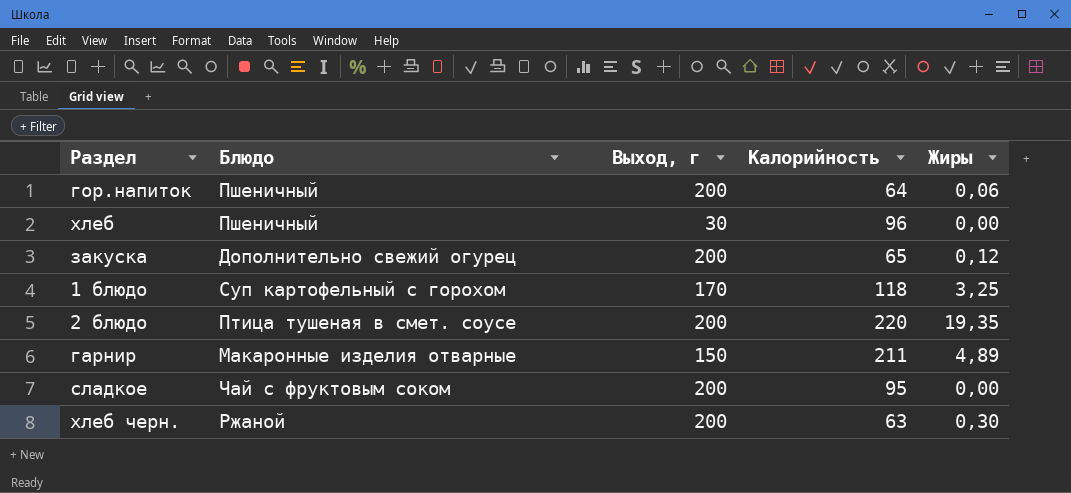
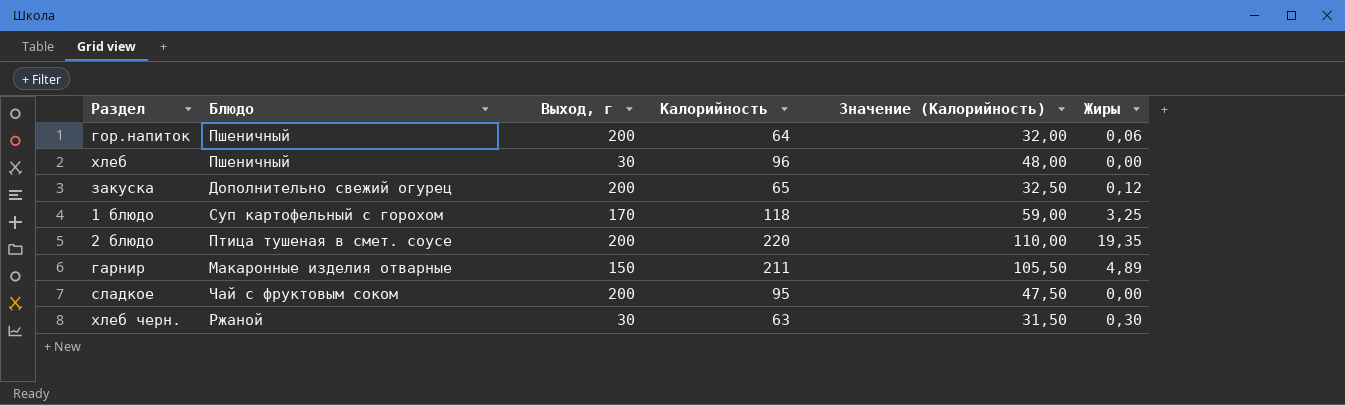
column Значение (Калорийность) | formula: none -> [Калорийность] * 0,5
хлеб черн. | Выход, г: 200 -> 30

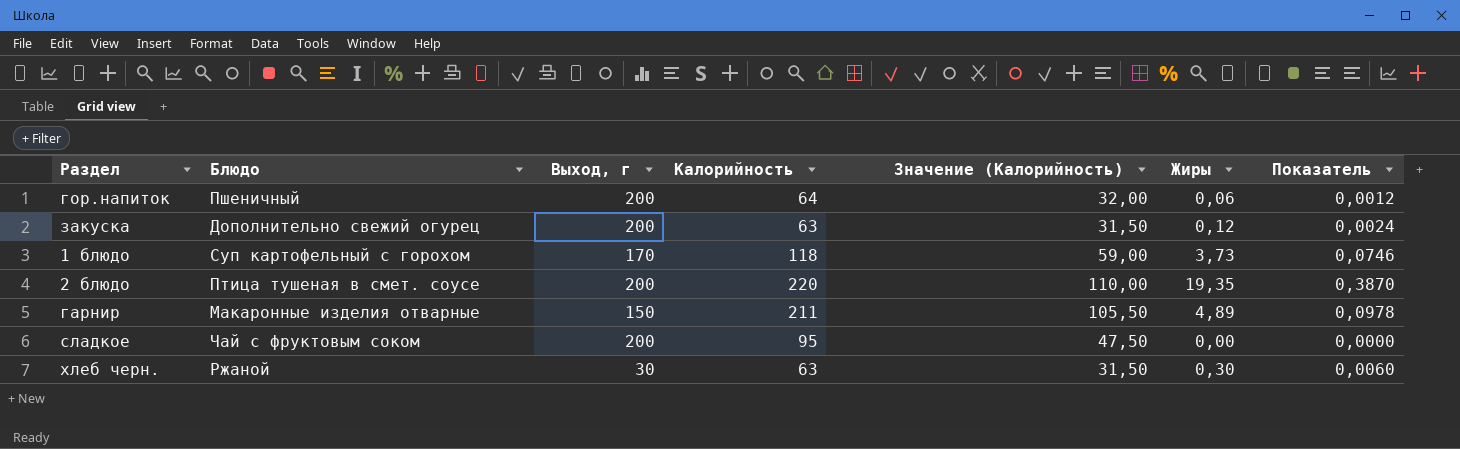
column Показатель | formula: none -> [Жиры] * 0,02
row хлеб: Пшеничный | 30 | 96 | 48,00 | 0,00 -> none
закуска | Калорийность: 65 -> 63
закуска | Значение (Калорийность): 32,50 -> 31,50
1 блюдо | Жиры: 3,25 -> 3,73

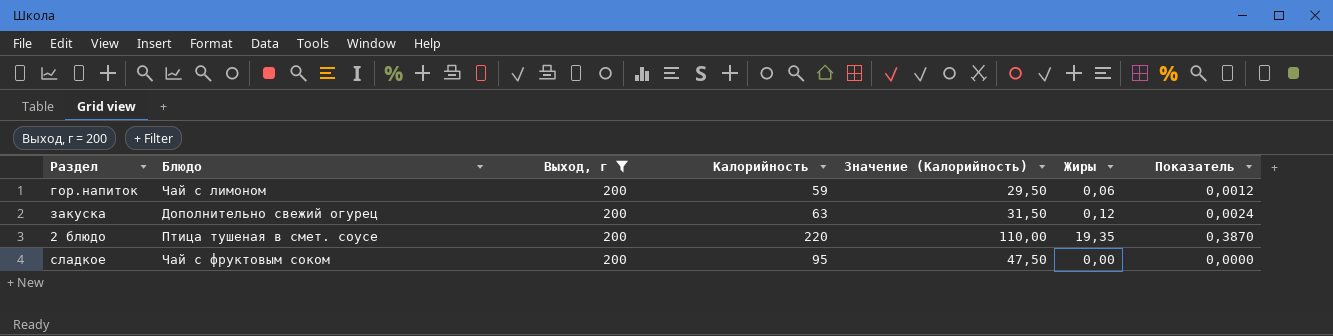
filter: none -> Выход, г = 200
гор.напиток | Блюдо: Пшеничный -> Чай с лимоном
гор.напиток | Калорийность: 64 -> 59
гор.напиток | Значение (Калорийность): 32,00 -> 29,50

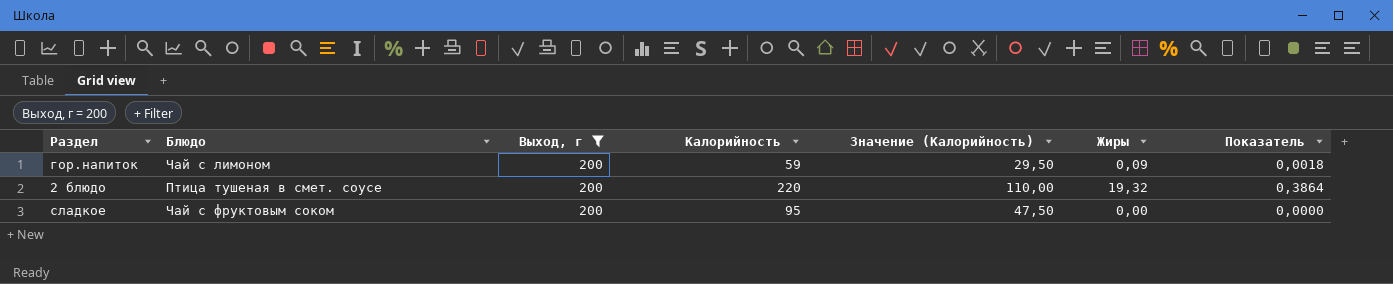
row закуска: Дополнительно свежий огурец | 200 | 63 | 31,50 | 0,12 | 0,0024 -> none
гор.напиток | Жиры: 0,06 -> 0,09
гор.напиток | Показатель: 0,0012 -> 0,0018
2 блюдо | Жиры: 19,35 -> 19,32
2 блюдо | Показатель: 0,3870 -> 0,3864

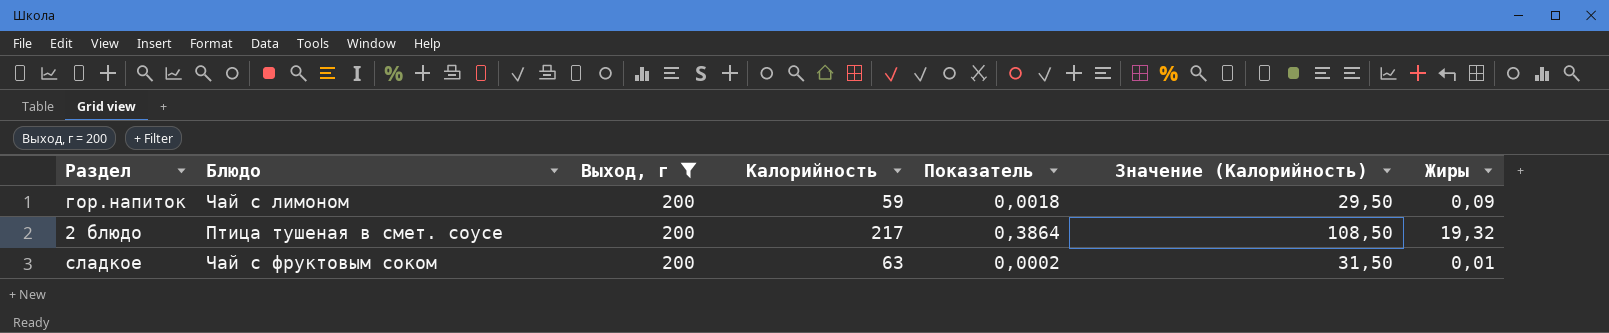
column Показатель | position: 7 -> 5
2 блюдо | Калорийность: 220 -> 217
2 блюдо | Значение (Калорийность): 110,00 -> 108,50
сладкое | Калорийность: 95 -> 63
сладкое | Показатель: 0,0000 -> 0,0002
сладкое | Значение (Калорийность): 47,50 -> 31,50
сладкое | Жиры: 0,00 -> 0,01

